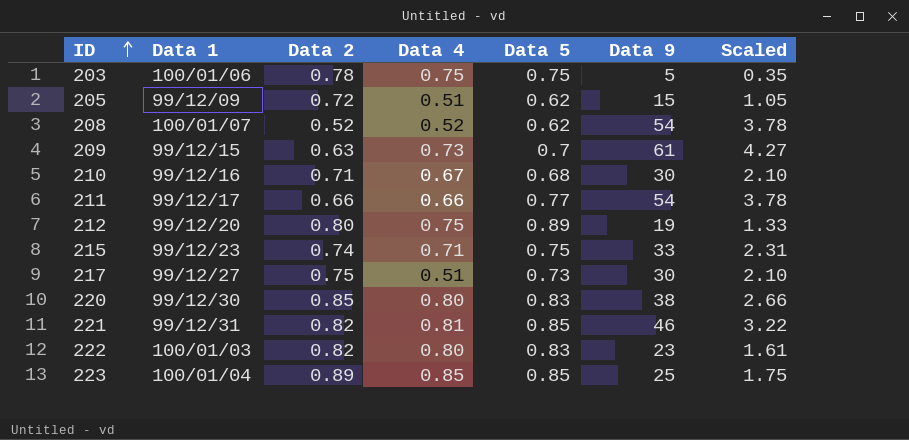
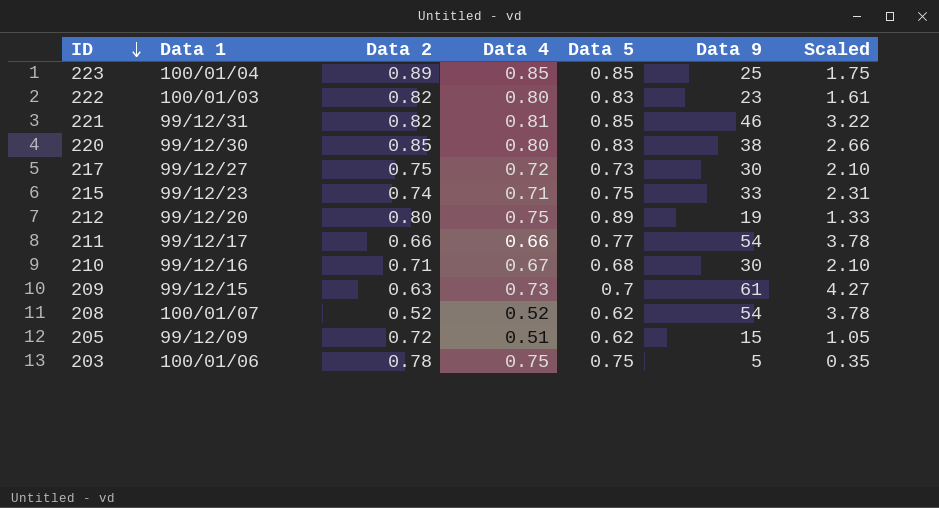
row order: ID ascending -> ID descending
217 | Data 4: 0.51 -> 0.72

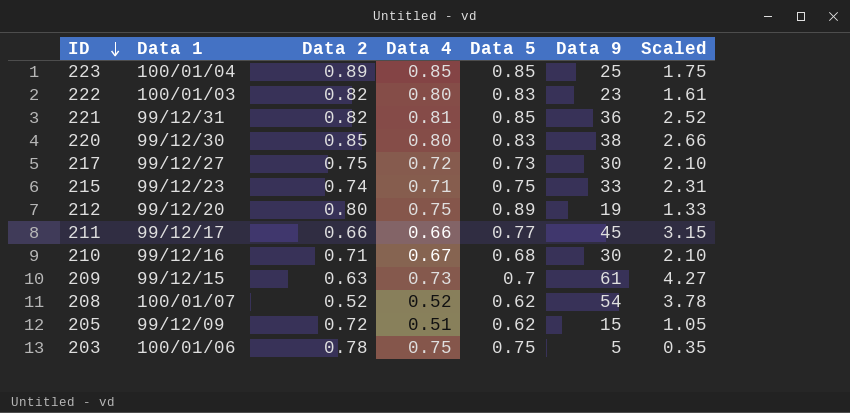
221 | Data 9: 46 -> 36
221 | Scaled: 3.22 -> 2.52
211 | Data 9: 54 -> 45
211 | Scaled: 3.78 -> 3.15

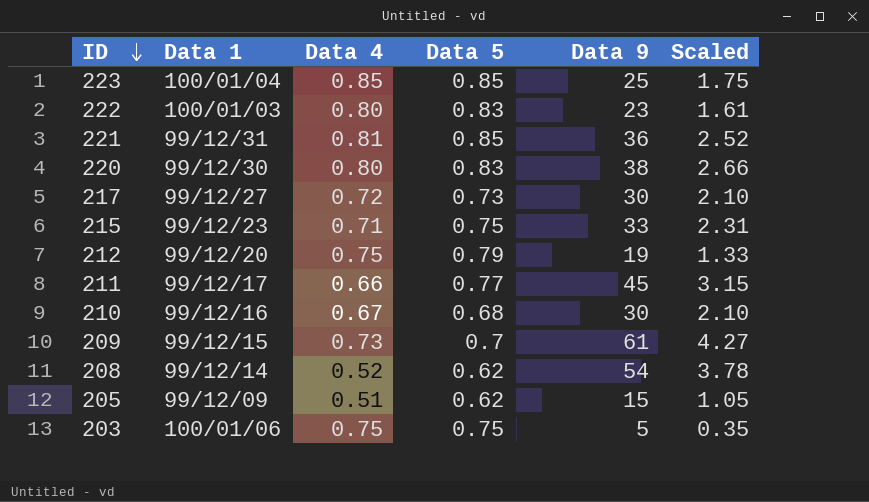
column Data 2 | position: 3 -> none
212 | Data 5: 0.89 -> 0.79
208 | Data 1: 100/01/07 -> 99/12/14

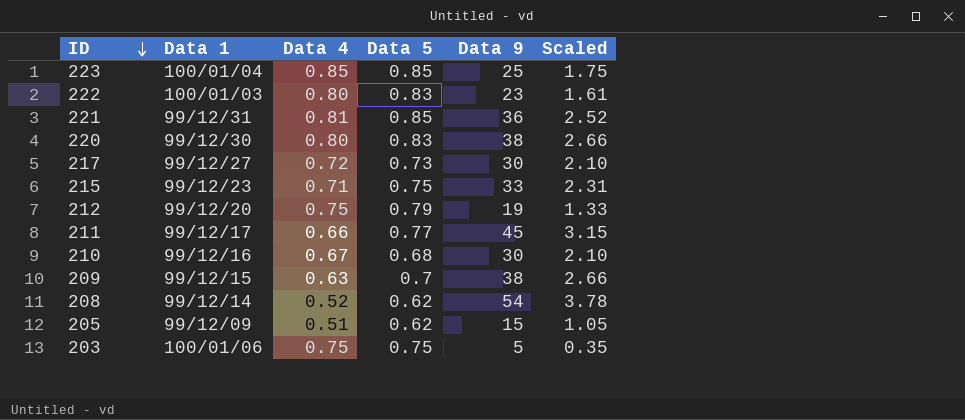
209 | Data 4: 0.73 -> 0.63
209 | Data 9: 61 -> 38
209 | Scaled: 4.27 -> 2.66

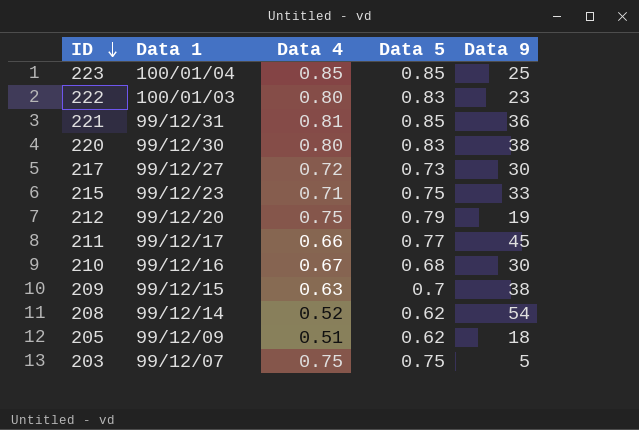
column Scaled | formula: [Data 9] * 0.07 -> none
205 | Data 9: 15 -> 18
203 | Data 1: 100/01/06 -> 99/12/07

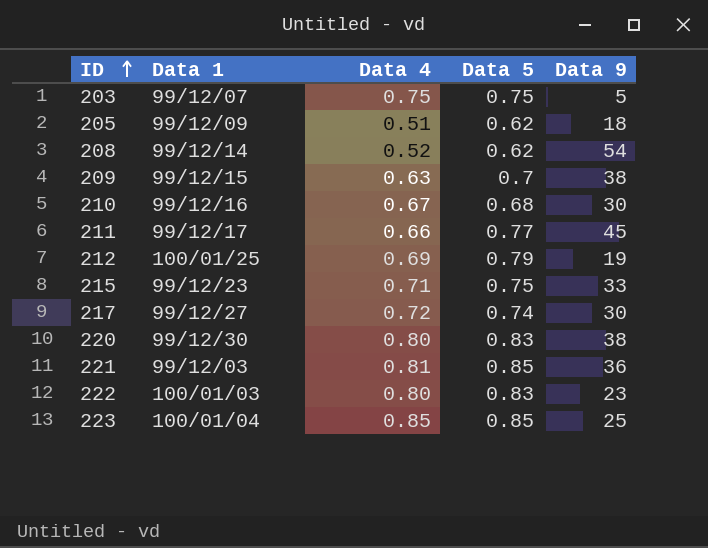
row order: ID descending -> ID ascending
212 | Data 1: 99/12/20 -> 100/01/25
212 | Data 4: 0.75 -> 0.69
217 | Data 5: 0.73 -> 0.74
221 | Data 1: 99/12/31 -> 99/12/03

